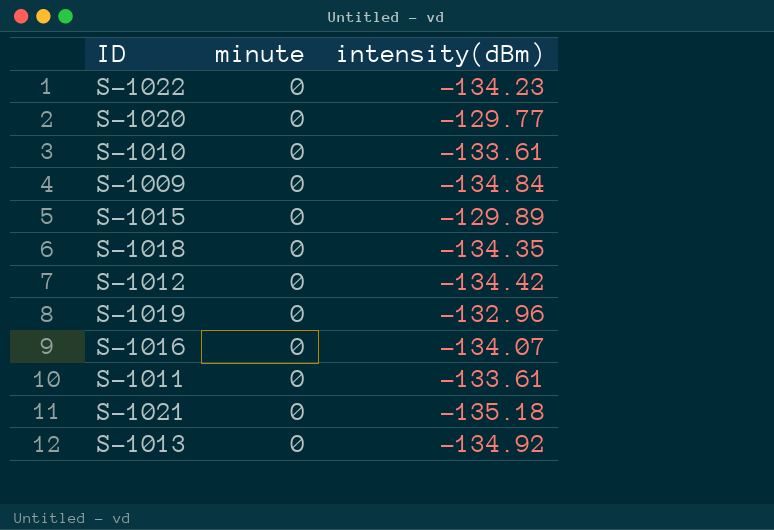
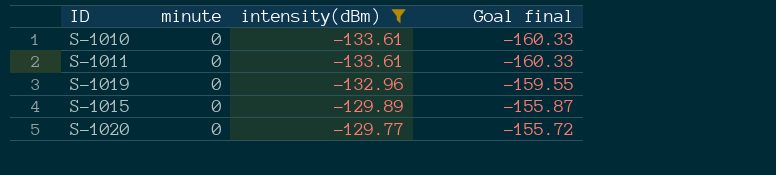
filter: none -> intensity(dBm) >= -133.61
row order: none -> intensity(dBm) ascending
column Goal final | formula: none -> [intensity(dBm)] * 1.2

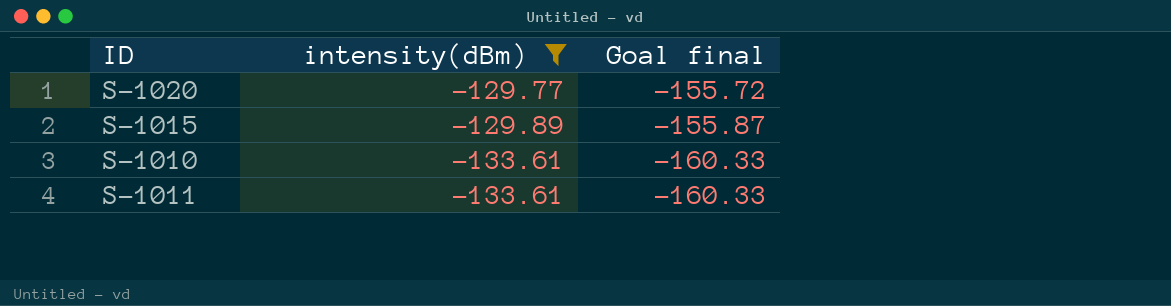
row order: intensity(dBm) ascending -> intensity(dBm) descending
column minute | position: 2 -> none
row S-1019: 0 | -132.96 | -159.55 -> none

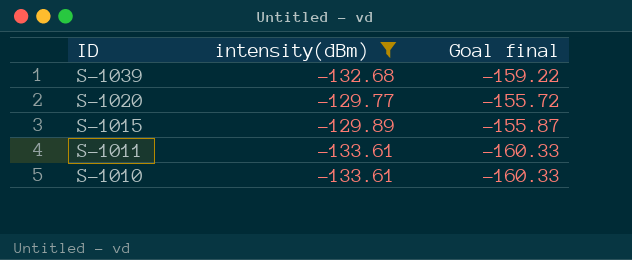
row order: intensity(dBm) descending -> ID descending
row S-1039: none -> -132.68 | -159.22

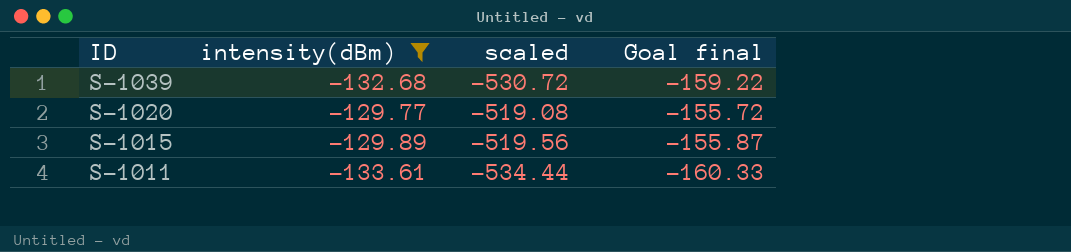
column scaled | formula: none -> [intensity(dBm)] * 4
row S-1010: -133.61 | -160.33 -> none

